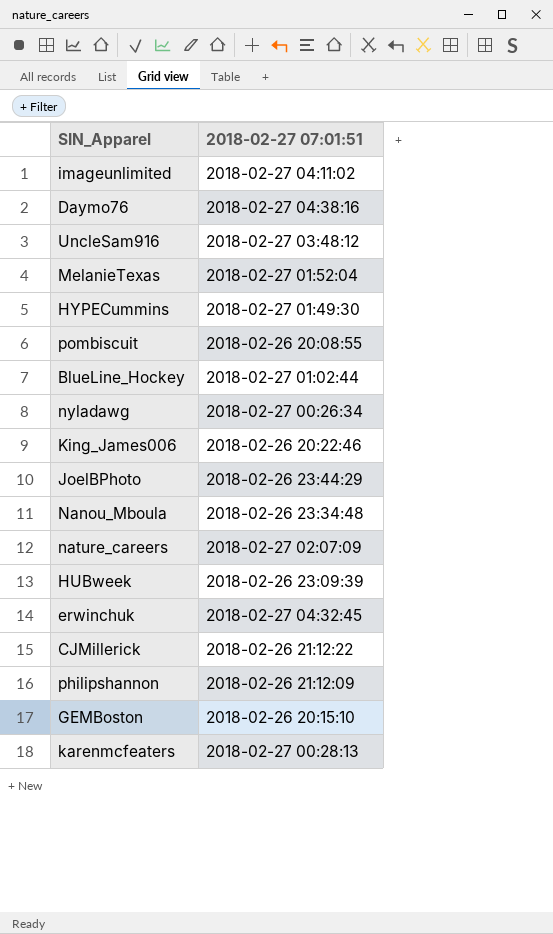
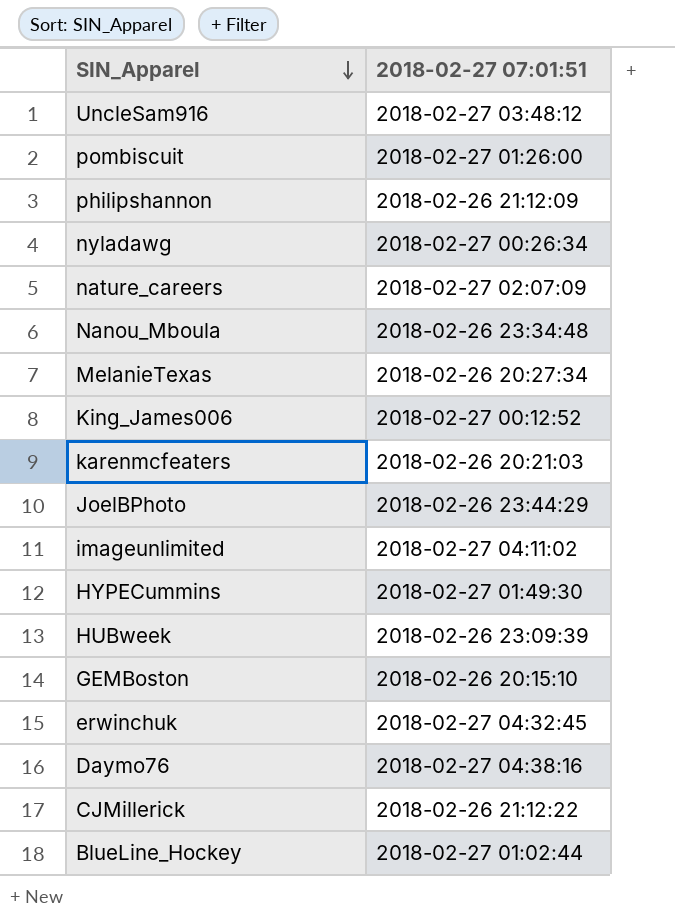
row order: none -> SIN_Apparel descending
pombiscuit | 2018-02-27 07:01:51: 2018-02-26 20:08:55 -> 2018-02-27 01:26:00
MelanieTexas | 2018-02-27 07:01:51: 2018-02-27 01:52:04 -> 2018-02-26 20:27:34
King_James006 | 2018-02-27 07:01:51: 2018-02-26 20:22:46 -> 2018-02-27 00:12:52
karenmcfeaters | 2018-02-27 07:01:51: 2018-02-27 00:28:13 -> 2018-02-26 20:21:03

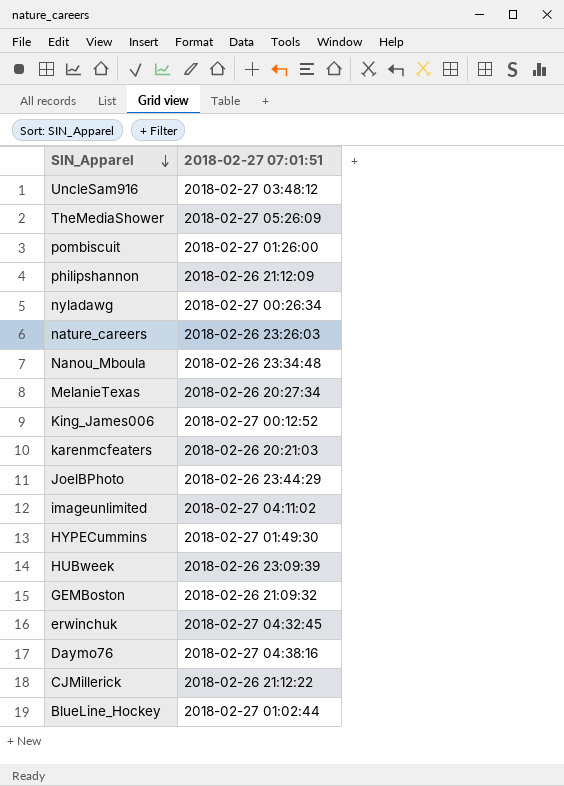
row TheMediaShower: none -> 2018-02-27 05:26:09
nature_careers | 2018-02-27 07:01:51: 2018-02-27 02:07:09 -> 2018-02-26 23:26:03
GEMBoston | 2018-02-27 07:01:51: 2018-02-26 20:15:10 -> 2018-02-26 21:09:32

